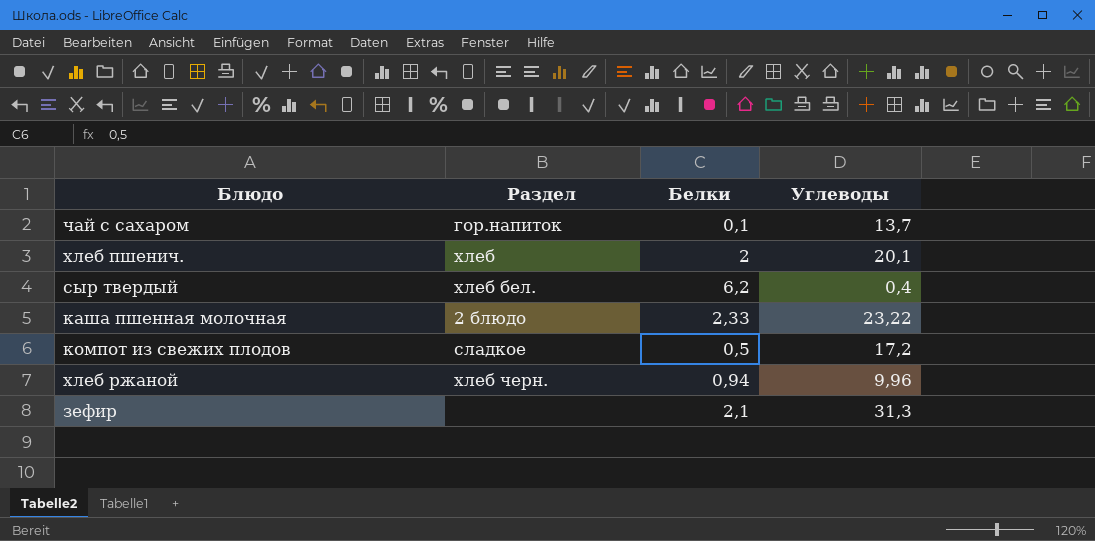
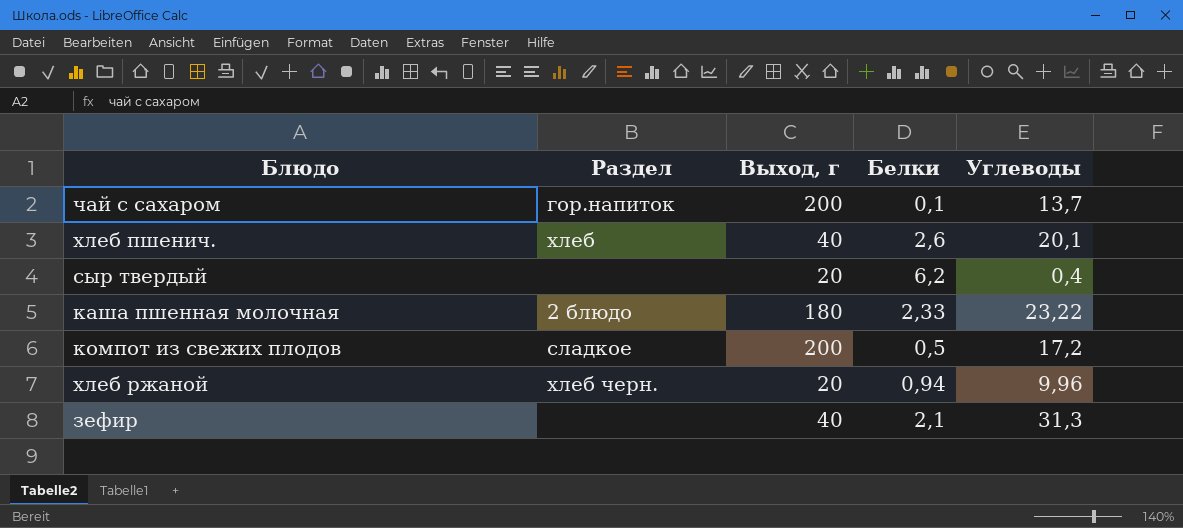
column Выход, г | position: none -> 3
хлеб пшенич. | Белки: 2 -> 2,6
сыр твердый | Раздел: хлеб бел. -> none

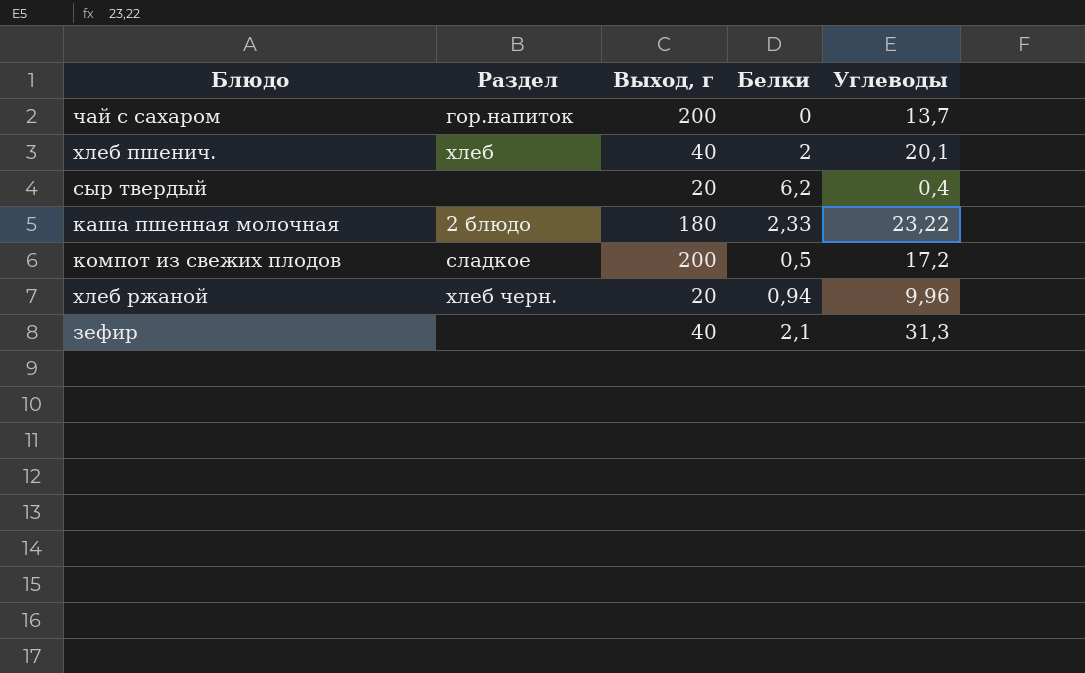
чай с сахаром | Белки: 0,1 -> 0
хлеб пшенич. | Белки: 2,6 -> 2

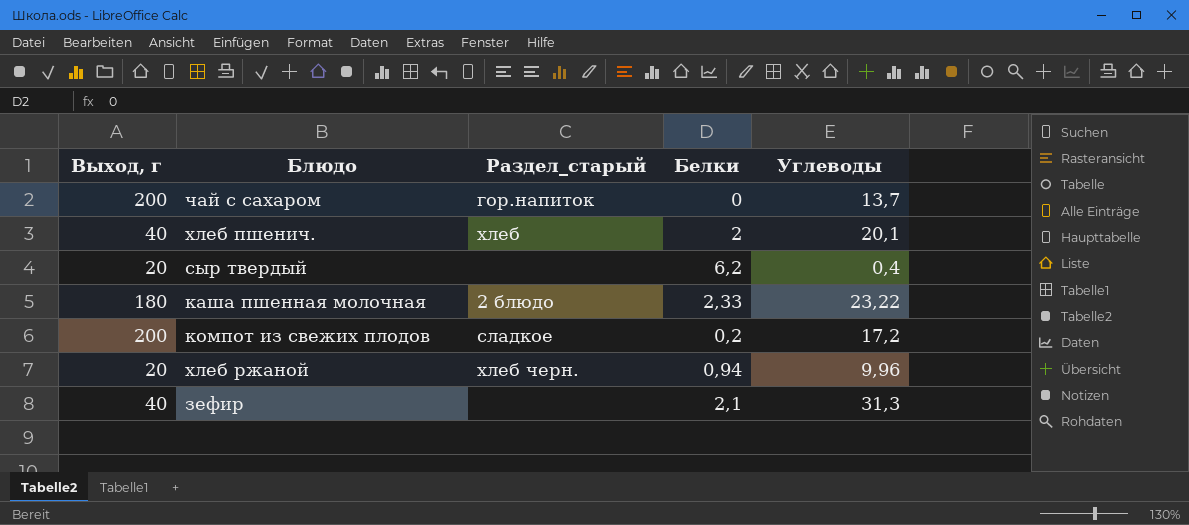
column Выход, г | position: 3 -> 1
column name: Раздел -> Раздел_старый
компот из свежих плодов | Белки: 0,5 -> 0,2

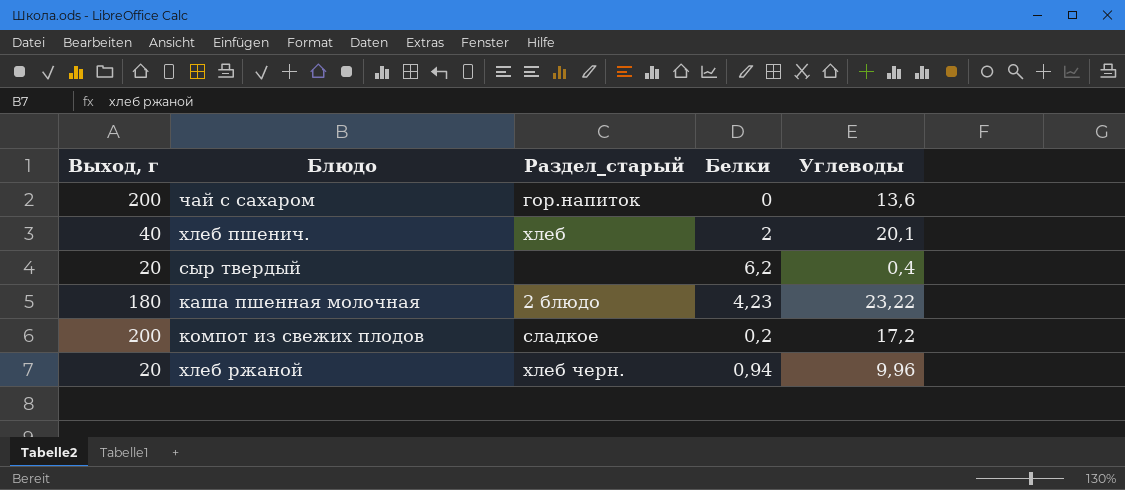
row зефир: 40 | none | 2,1 | 31,3 -> none
чай с сахаром | Углеводы: 13,7 -> 13,6
каша пшенная молочная | Белки: 2,33 -> 4,23

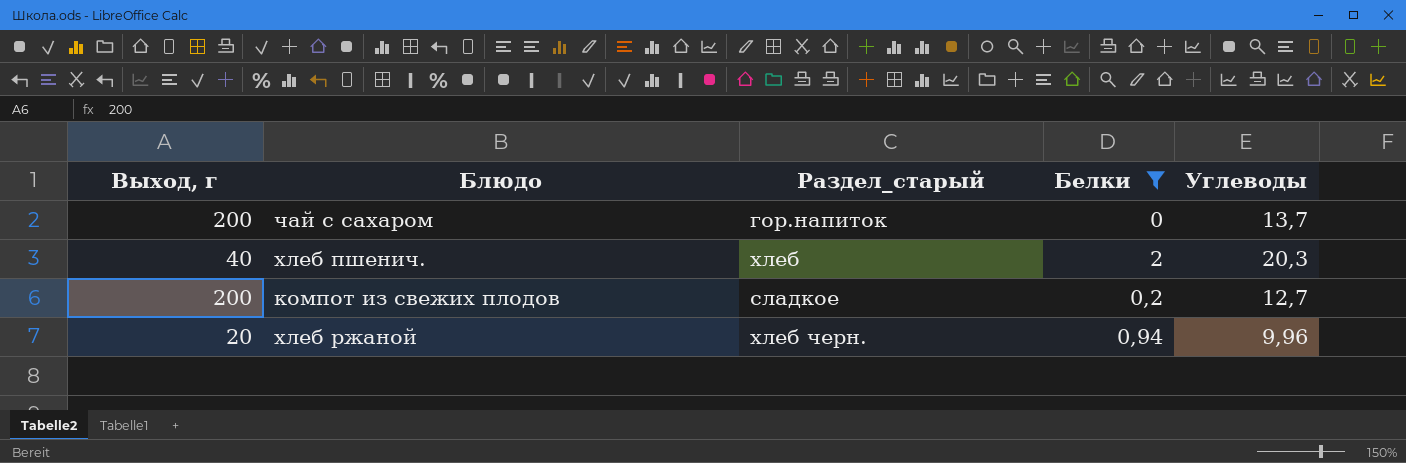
filter: none -> Белки <= 2
чай с сахаром | Углеводы: 13,6 -> 13,7
хлеб пшенич. | Углеводы: 20,1 -> 20,3
компот из свежих плодов | Углеводы: 17,2 -> 12,7

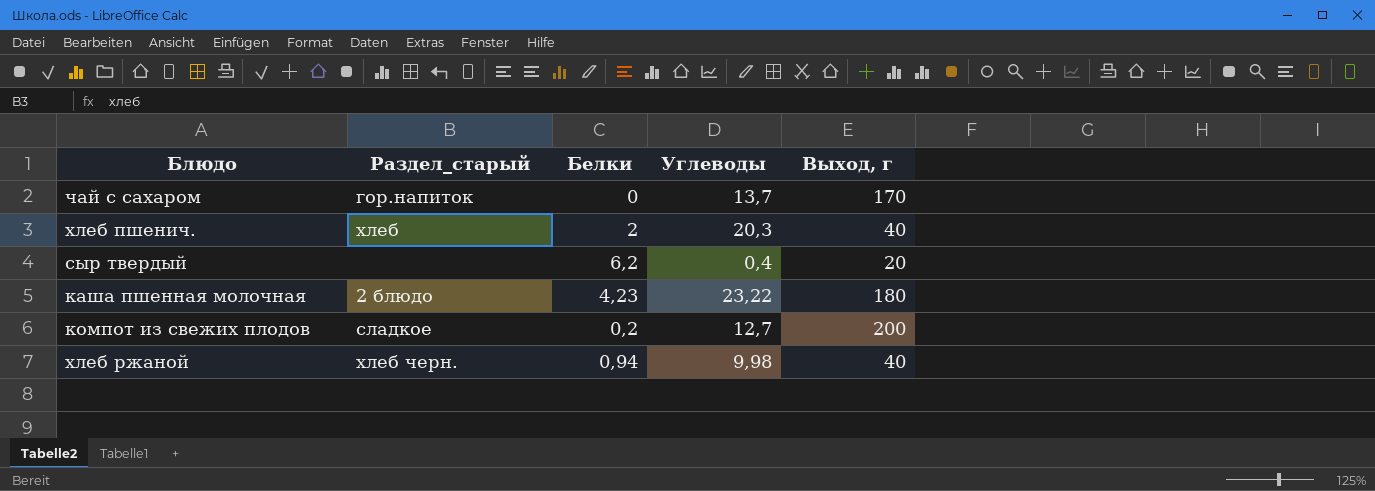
filter: Белки <= 2 -> none
column Выход, г | position: 1 -> 5
чай с сахаром | Выход, г: 200 -> 170
хлеб ржаной | Углеводы: 9,96 -> 9,98
хлеб ржаной | Выход, г: 20 -> 40

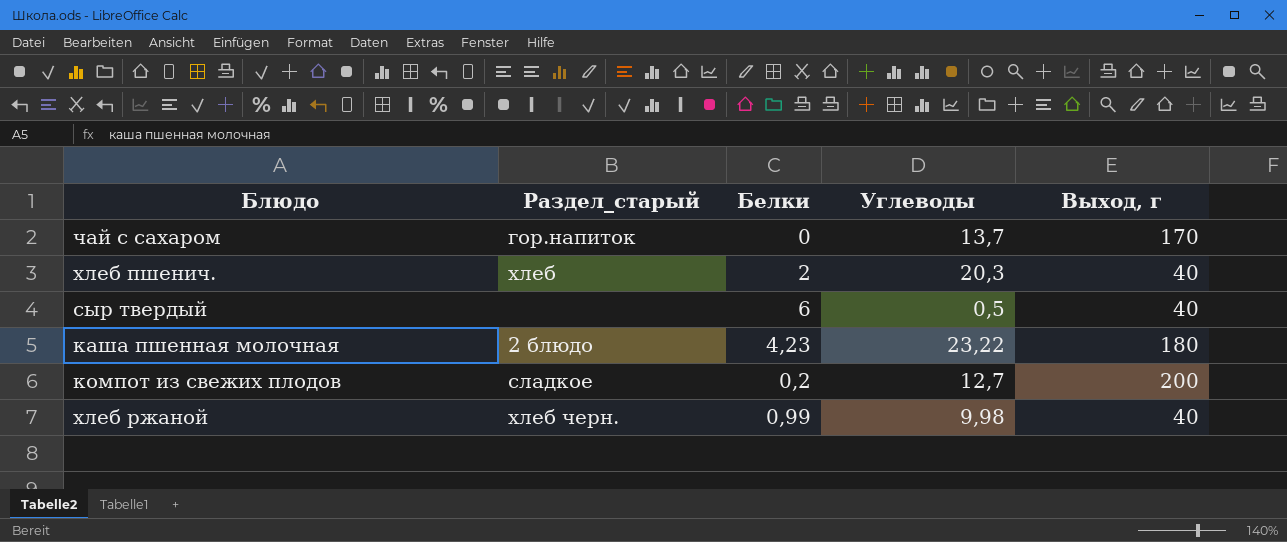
сыр твердый | Белки: 6,2 -> 6
сыр твердый | Углеводы: 0,4 -> 0,5
сыр твердый | Выход, г: 20 -> 40
хлеб ржаной | Белки: 0,94 -> 0,99

